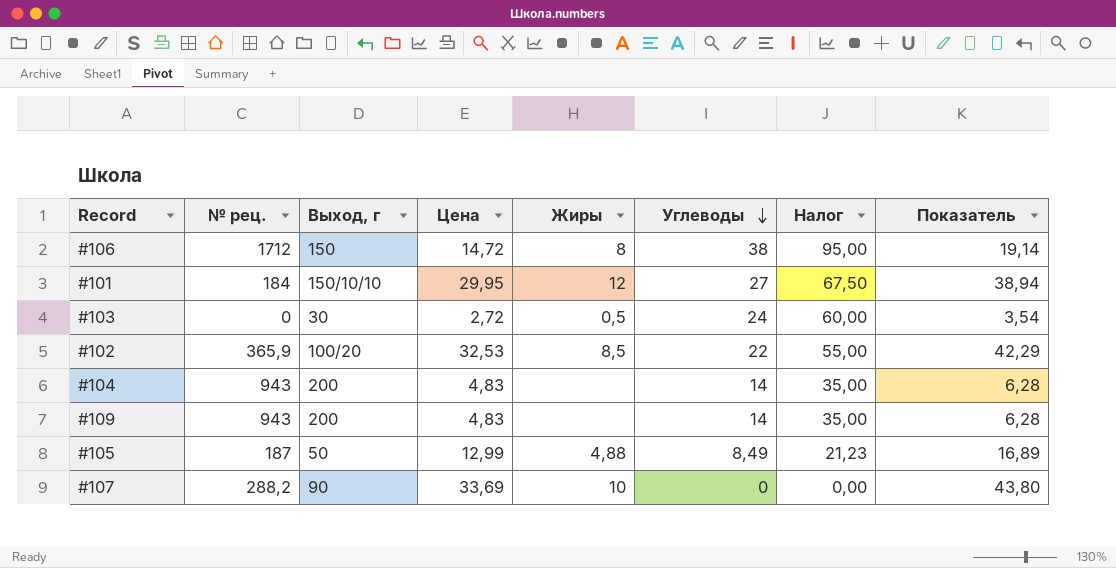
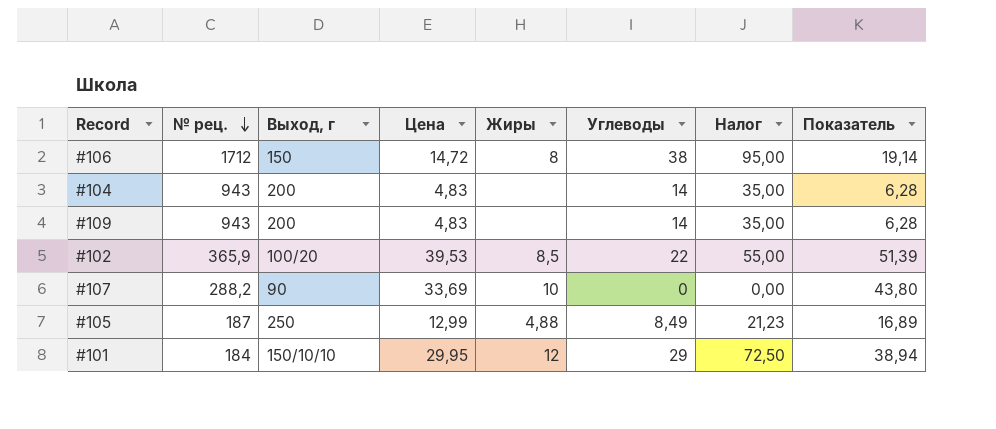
row order: Углеводы descending -> № рец. descending
row #103: 0 | 30 | 2,72 | 0,5 | 24 | 60,00 | 3,54 -> none
#102 | Цена: 32,53 -> 39,53
#102 | Показатель: 42,29 -> 51,39
#105 | Выход, г: 50 -> 250
#101 | Углеводы: 27 -> 29
#101 | Налог: 67,50 -> 72,50

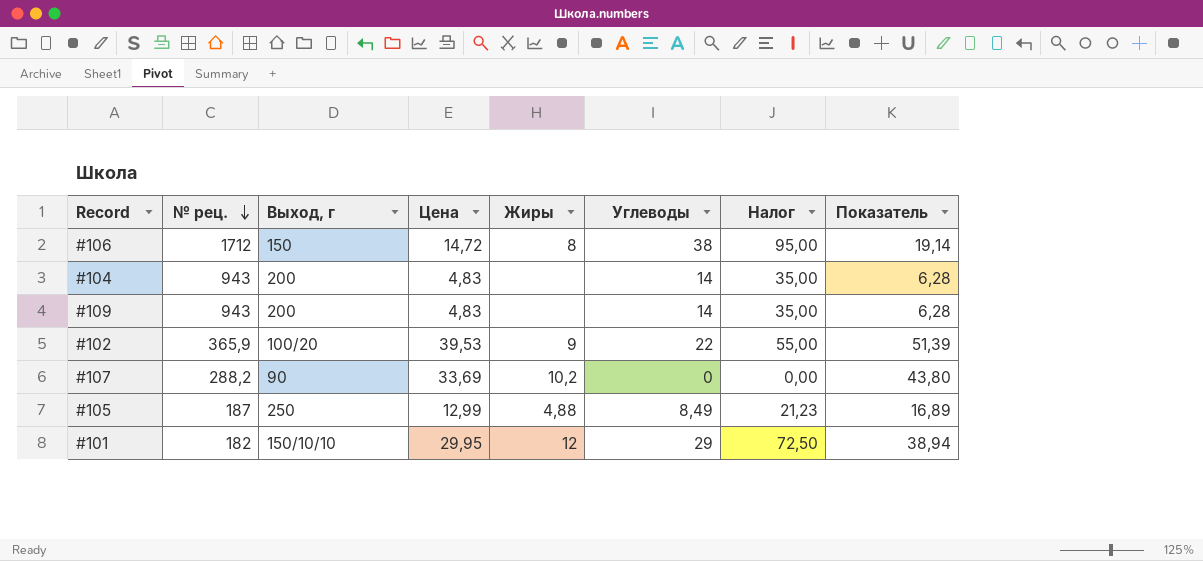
#102 | Жиры: 8,5 -> 9
#107 | Жиры: 10 -> 10,2
#101 | № рец.: 184 -> 182

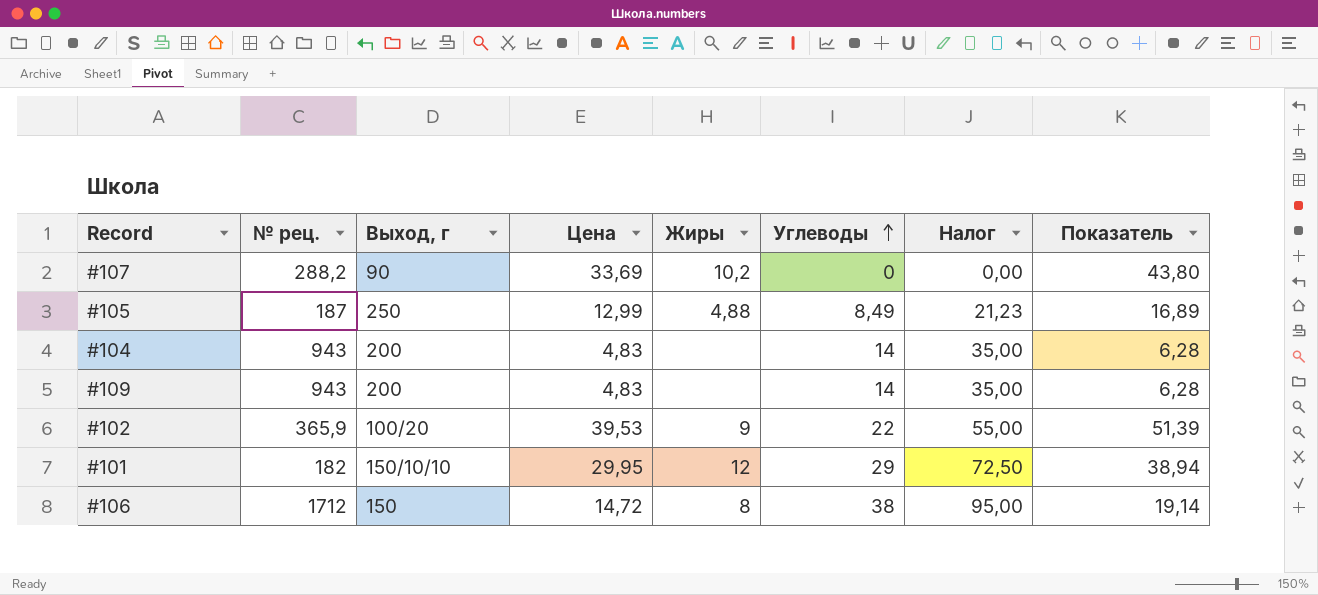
row order: № рец. descending -> Углеводы ascending

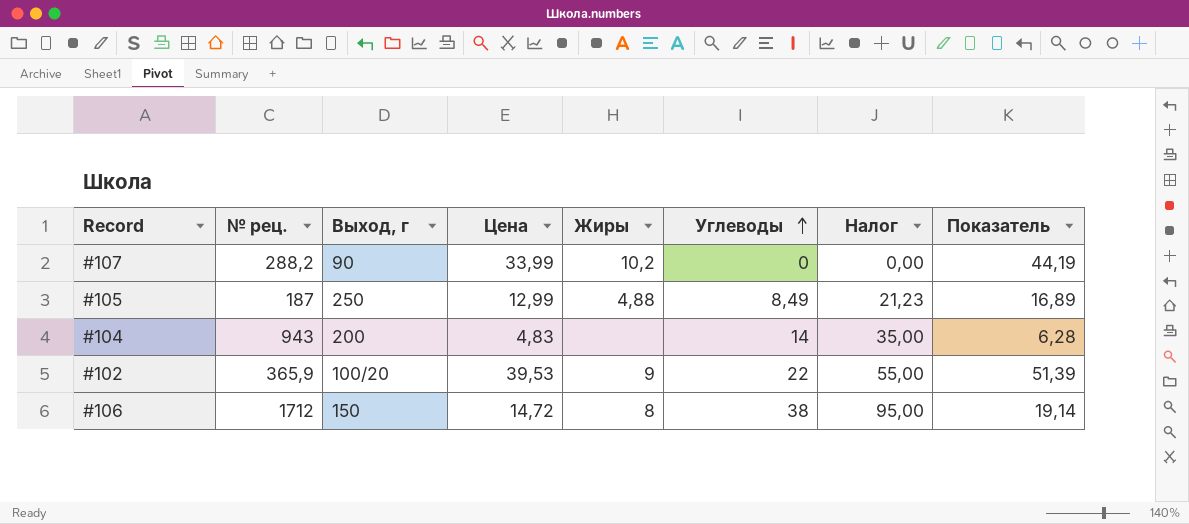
row #109: 943 | 200 | 4,83 | none | 14 | 35,00 | 6,28 -> none
row #101: 182 | 150/10/10 | 29,95 | 12 | 29 | 72,50 | 38,94 -> none
#107 | Цена: 33,69 -> 33,99
#107 | Показатель: 43,80 -> 44,19

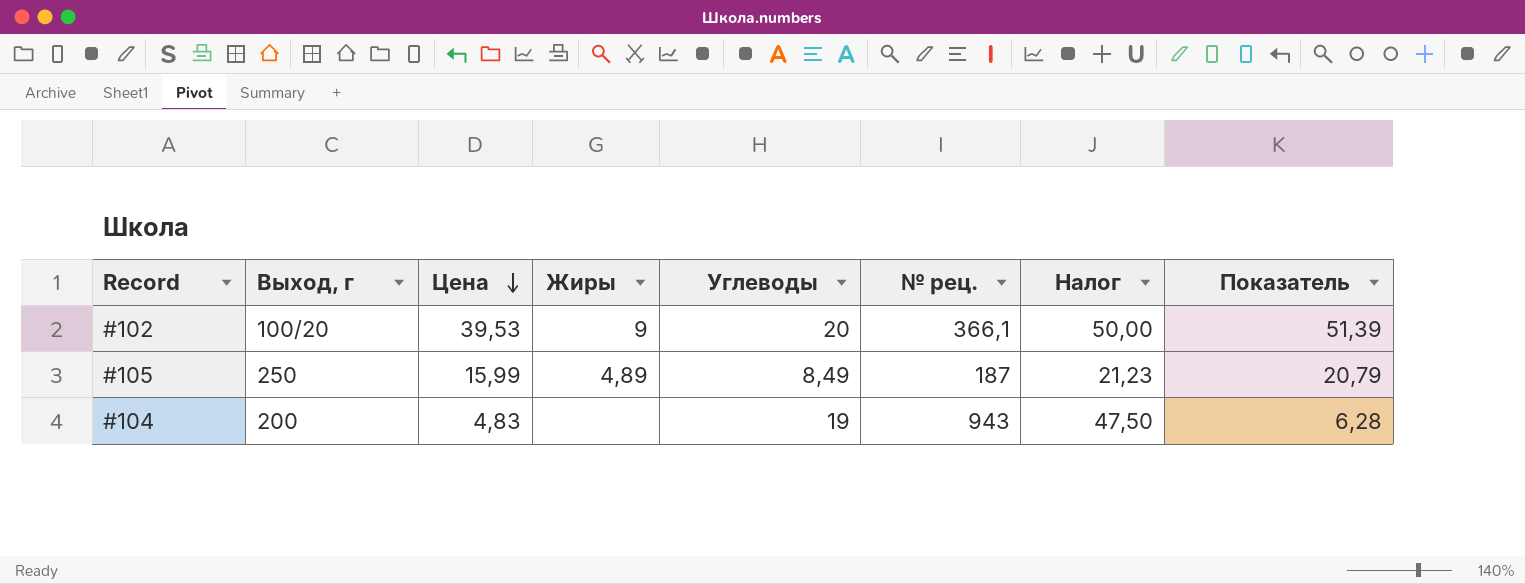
row order: Углеводы ascending -> Цена descending
column № рец. | position: 2 -> 6
row #107: 288,2 | 90 | 33,99 | 10,2 | 0 | 0,00 | 44,19 -> none
row #106: 1712 | 150 | 14,72 | 8 | 38 | 95,00 | 19,14 -> none
#102 | Углеводы: 22 -> 20
#102 | № рец.: 365,9 -> 366,1
#102 | Налог: 55,00 -> 50,00
#105 | Цена: 12,99 -> 15,99
#105 | Жиры: 4,88 -> 4,89
#105 | Показатель: 16,89 -> 20,79
#104 | Углеводы: 14 -> 19
#104 | Налог: 35,00 -> 47,50

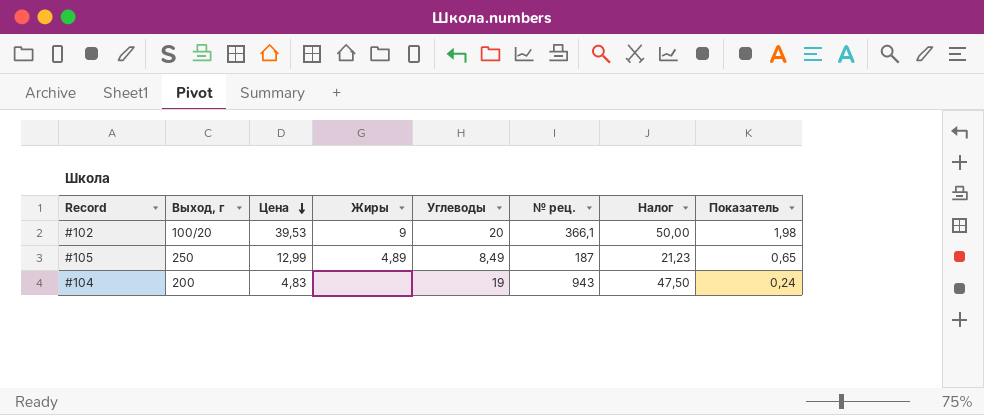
column Показатель | formula: [Цена] * 1,3 -> [Цена] * 0,05
#105 | Цена: 15,99 -> 12,99

